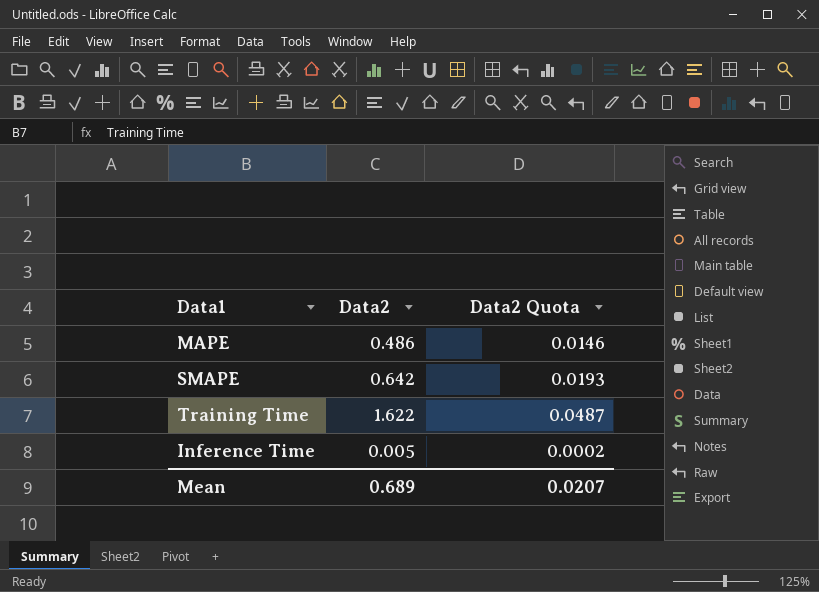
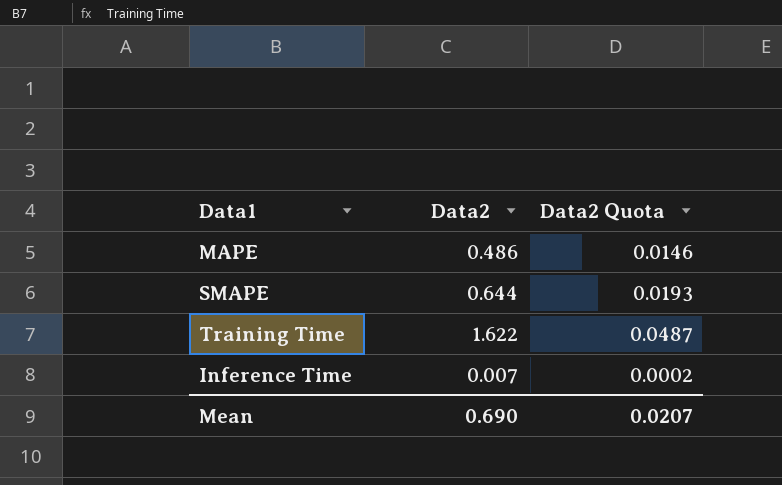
SMAPE | Data2: 0.642 -> 0.644
Inference Time | Data2: 0.005 -> 0.007
Mean | Data2: 0.689 -> 0.690

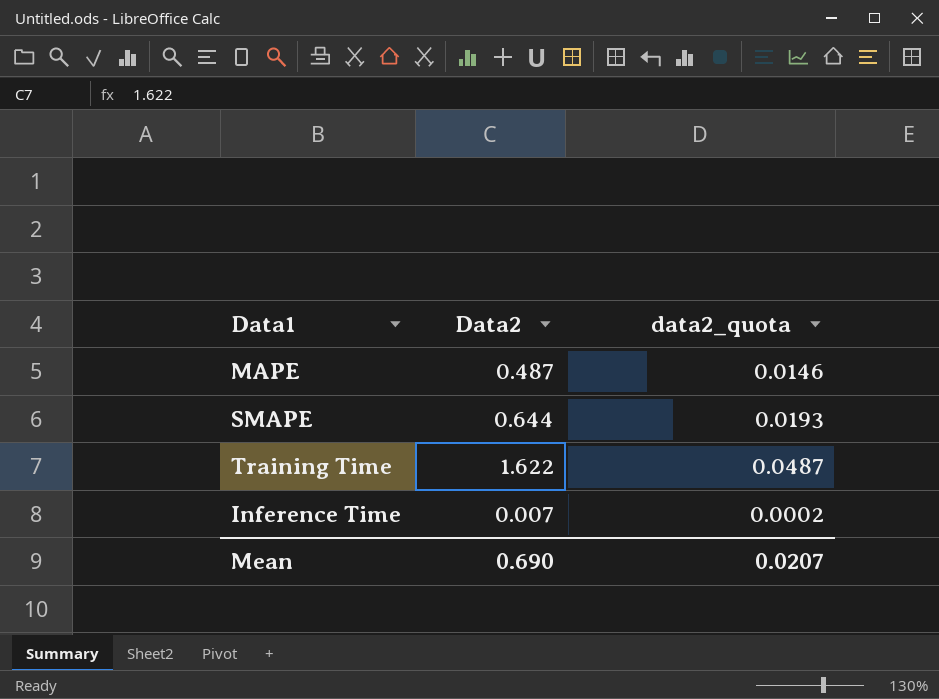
column name: Data2 Quota -> data2_quota
MAPE | Data2: 0.486 -> 0.487

